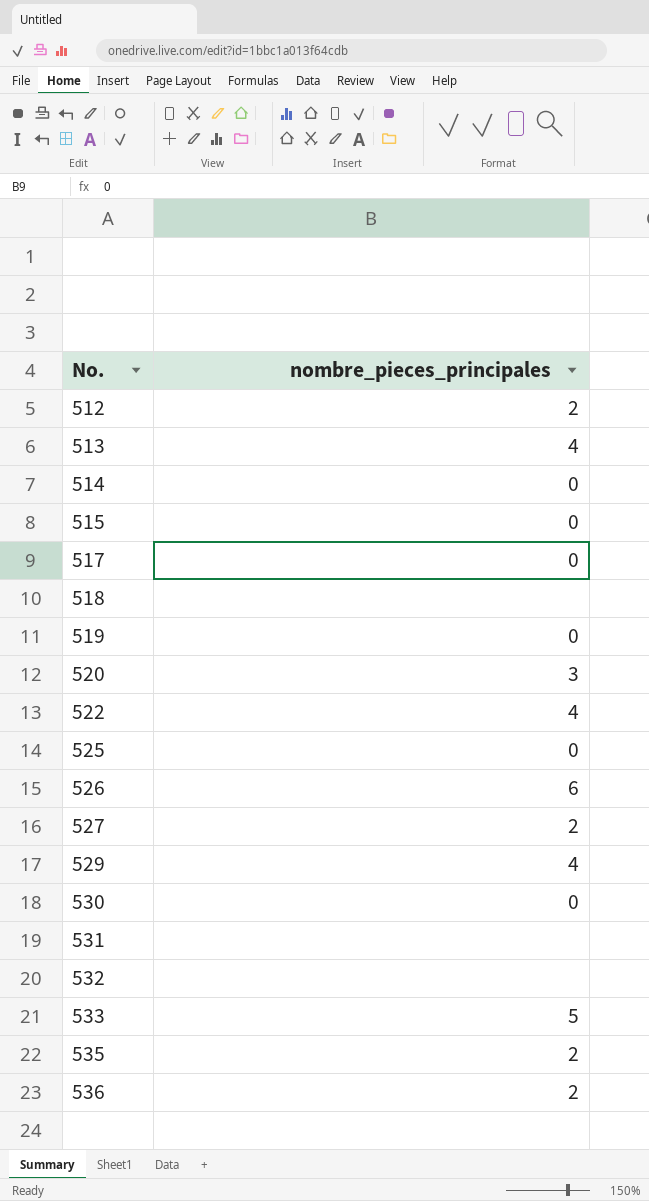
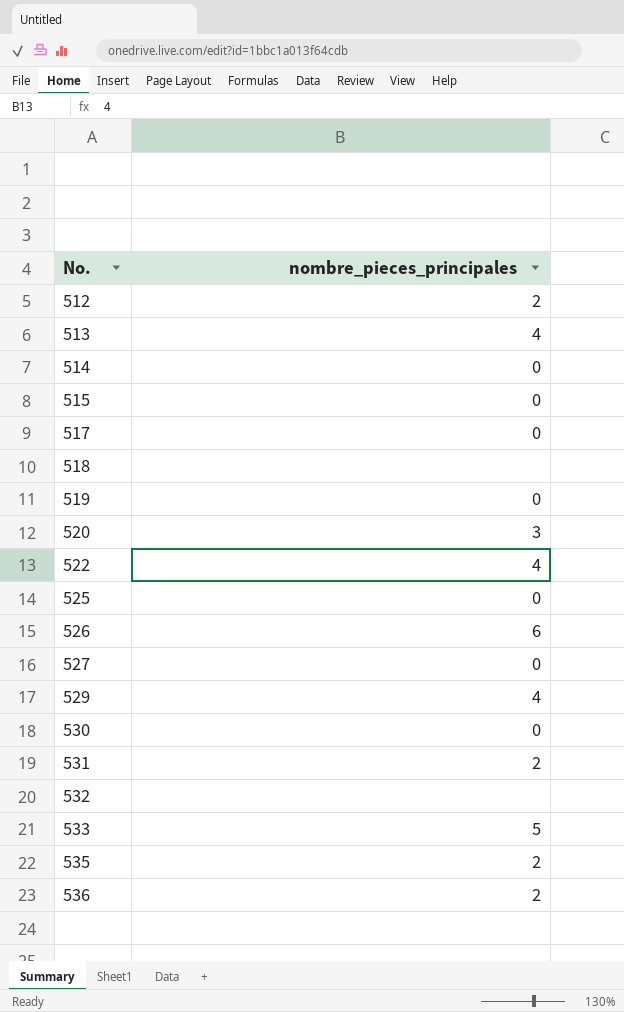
527 | nombre_pieces_principales: 2 -> 0
531 | nombre_pieces_principales: none -> 2

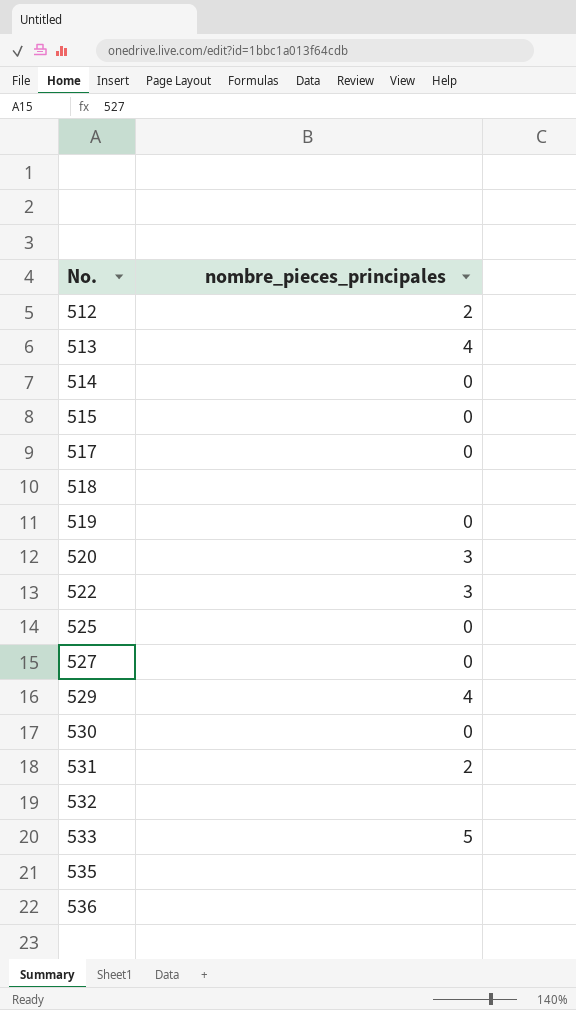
row 526: 6 -> none
522 | nombre_pieces_principales: 4 -> 3
535 | nombre_pieces_principales: 2 -> none
536 | nombre_pieces_principales: 2 -> none

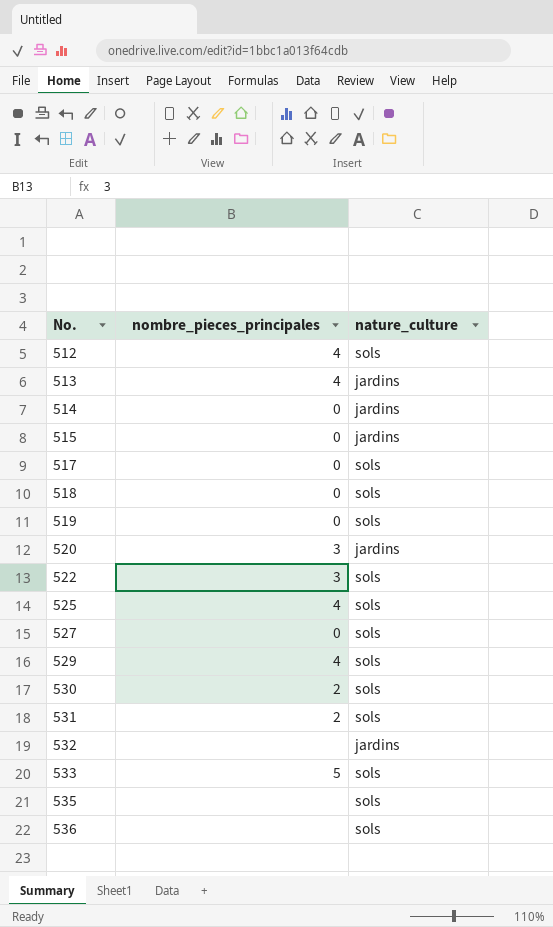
column nature_culture | position: none -> 3
512 | nombre_pieces_principales: 2 -> 4
518 | nombre_pieces_principales: none -> 0
525 | nombre_pieces_principales: 0 -> 4
530 | nombre_pieces_principales: 0 -> 2

